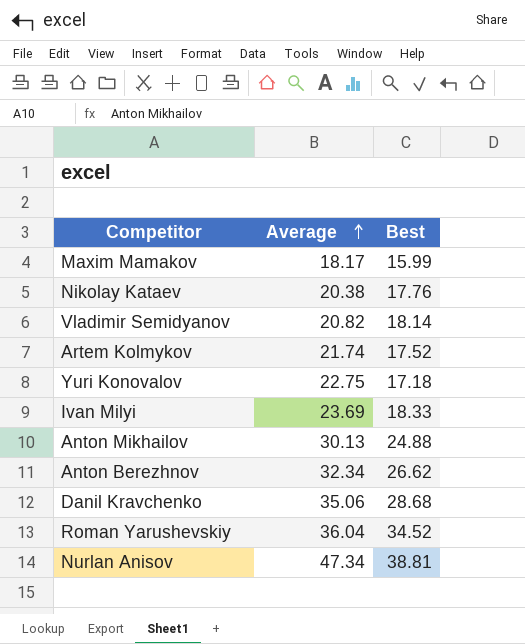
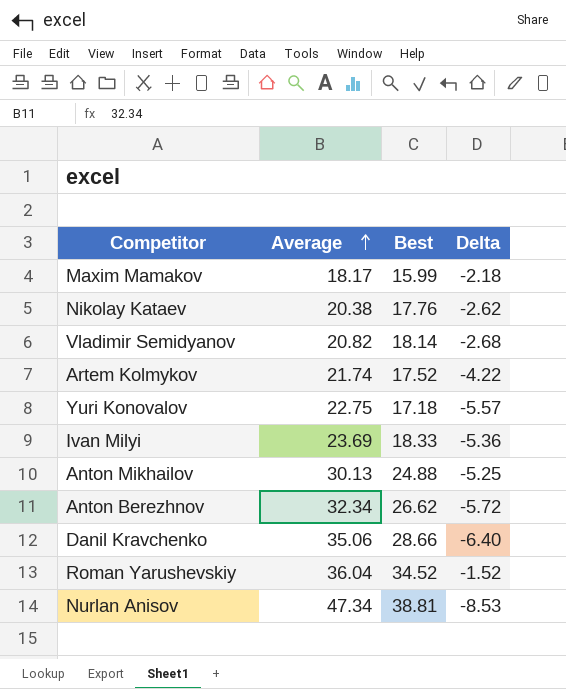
column Delta | formula: none -> [Best] - [Average]
Danil Kravchenko | Best: 28.68 -> 28.66

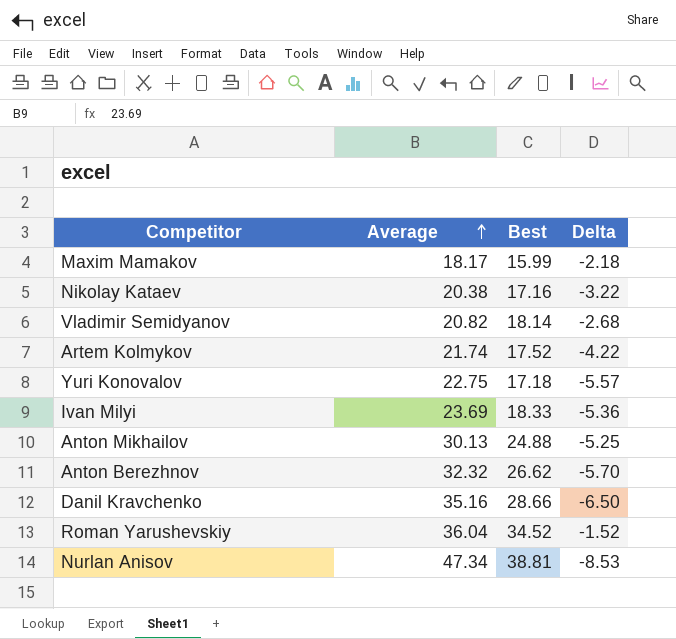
Nikolay Kataev | Best: 17.76 -> 17.16
Nikolay Kataev | Delta: -2.62 -> -3.22
Anton Berezhnov | Average: 32.34 -> 32.32
Anton Berezhnov | Delta: -5.72 -> -5.70
Danil Kravchenko | Average: 35.06 -> 35.16
Danil Kravchenko | Delta: -6.40 -> -6.50

